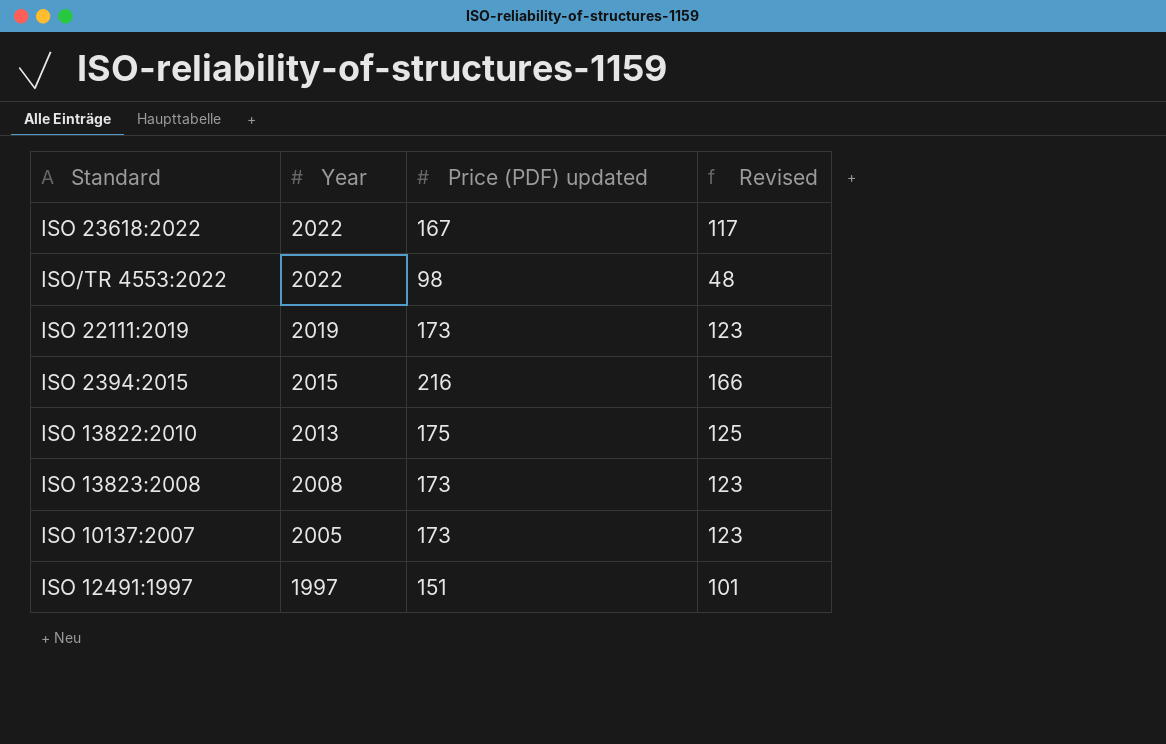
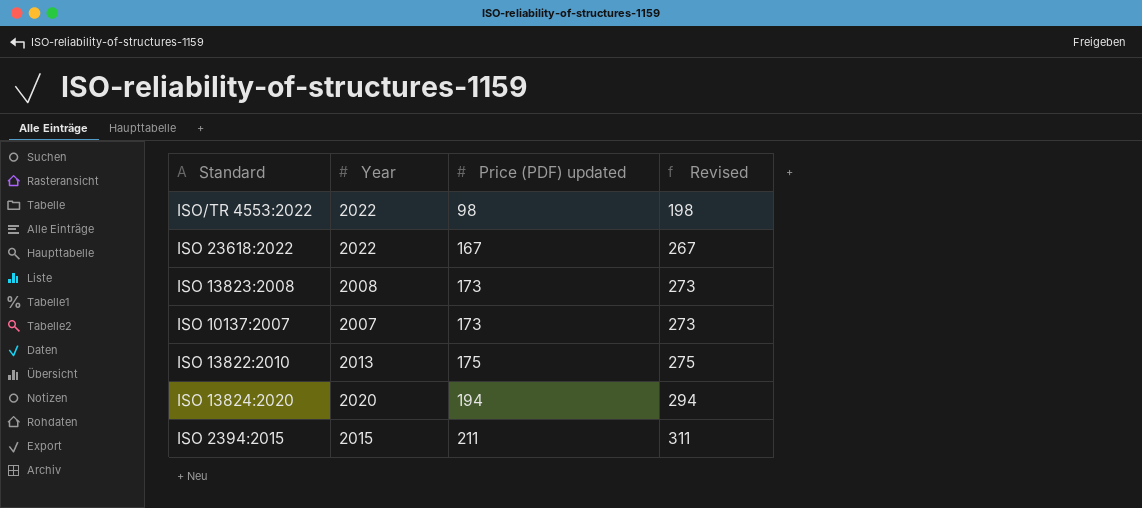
row order: Year descending -> Price (PDF) updated ascending
column Revised | formula: [Price (PDF) updated] - 50 -> [Price (PDF) updated] + 100
row ISO 22111:2019: 2019 | 173 | 123 -> none
row ISO 12491:1997: 1997 | 151 | 101 -> none
ISO 10137:2007 | Year: 2005 -> 2007
row ISO 13824:2020: none -> 2020 | 194 | 294
ISO 2394:2015 | Price (PDF) updated: 216 -> 211

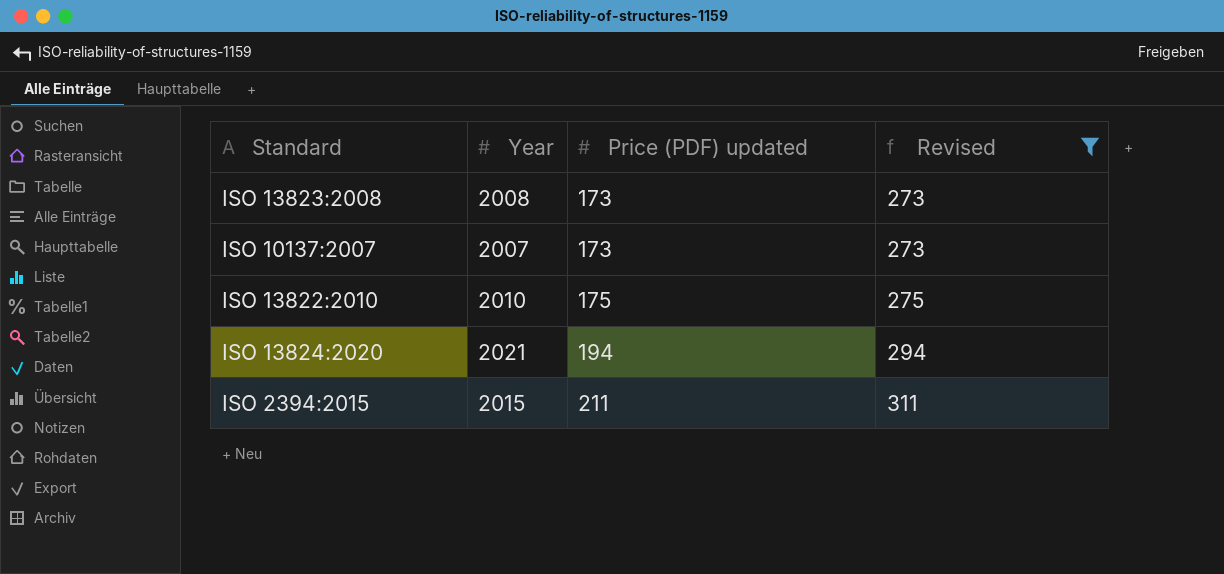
filter: none -> Revised >= 273
ISO 13822:2010 | Year: 2013 -> 2010
ISO 13824:2020 | Year: 2020 -> 2021

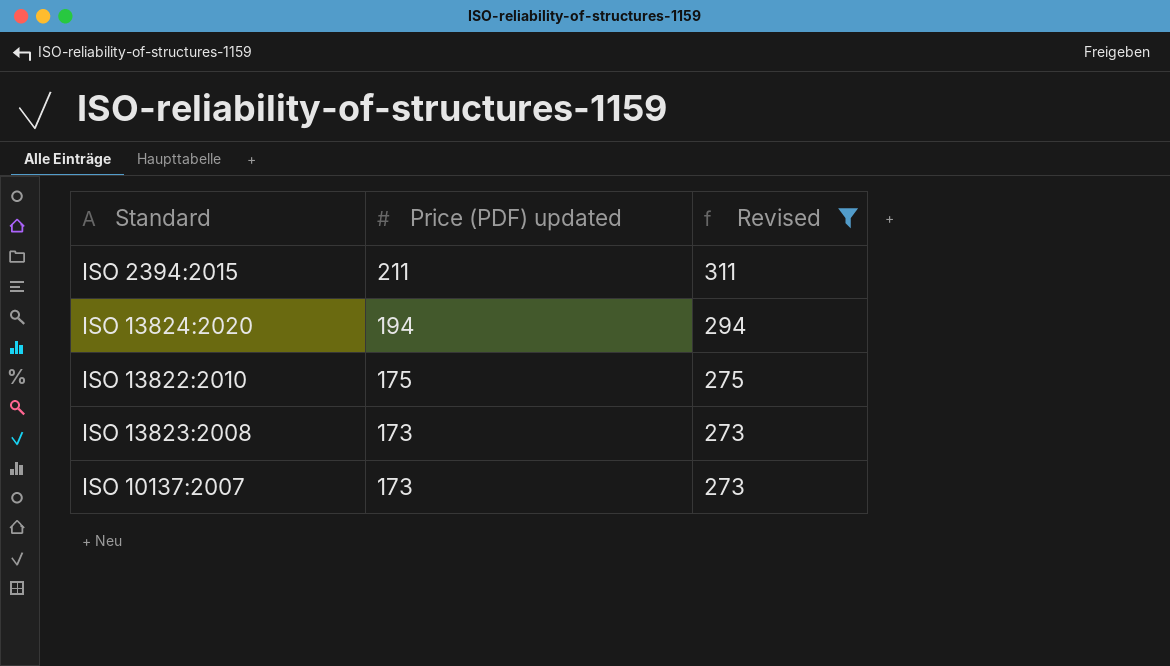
row order: Price (PDF) updated ascending -> Price (PDF) updated descending
column Year | position: 2 -> none

